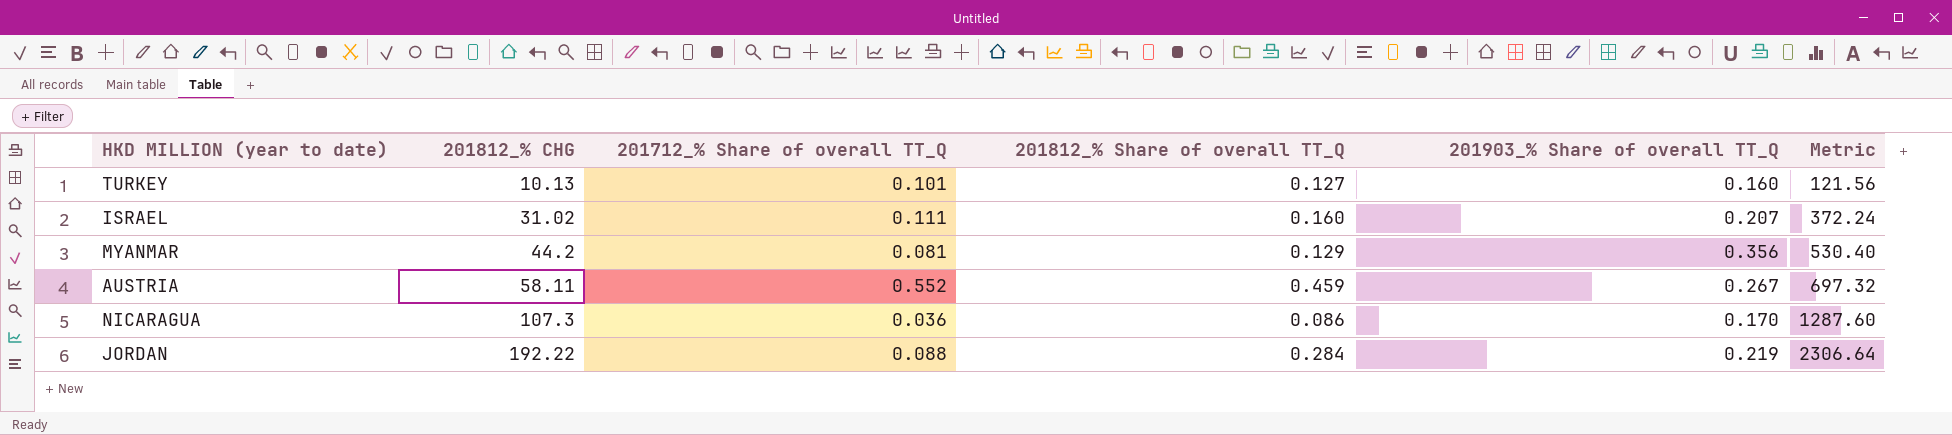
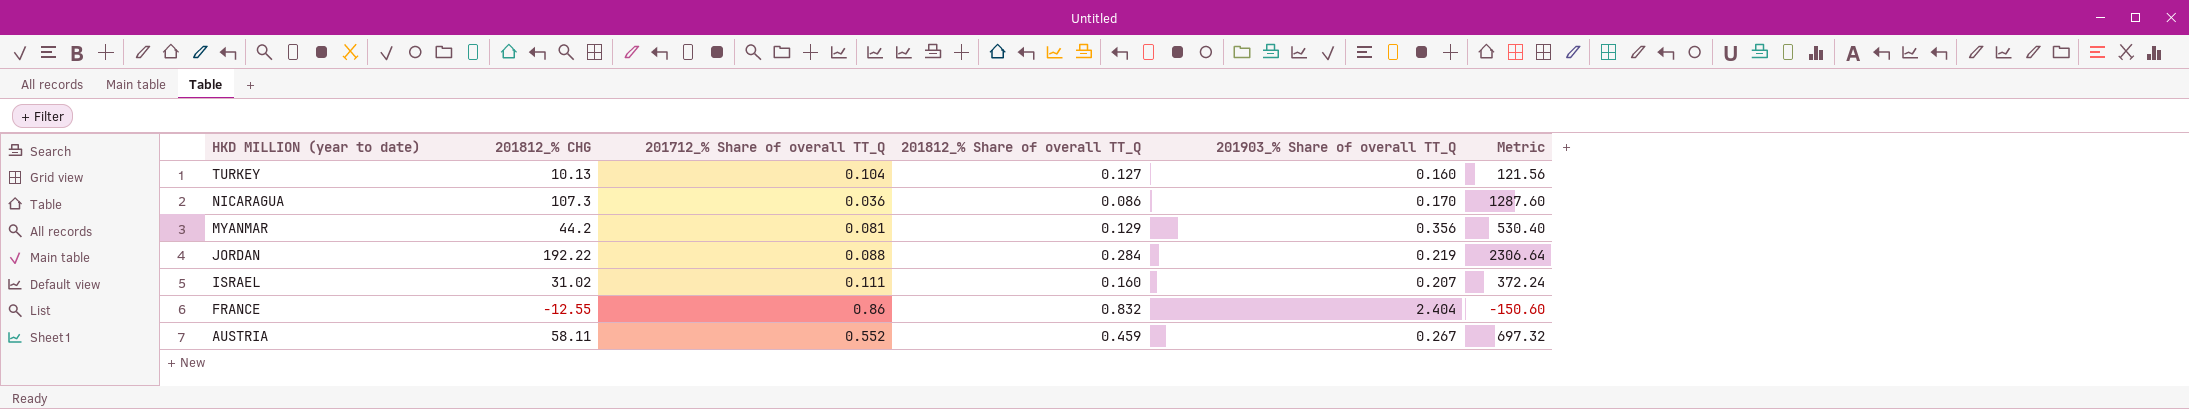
row order: 201812_% CHG ascending -> HKD MILLION (year to date) descending
TURKEY | 201712_% Share of overall TT_Q: 0.101 -> 0.104
row FRANCE: none -> -12.55 | 0.86 | 0.832 | 2.404 | -150.60

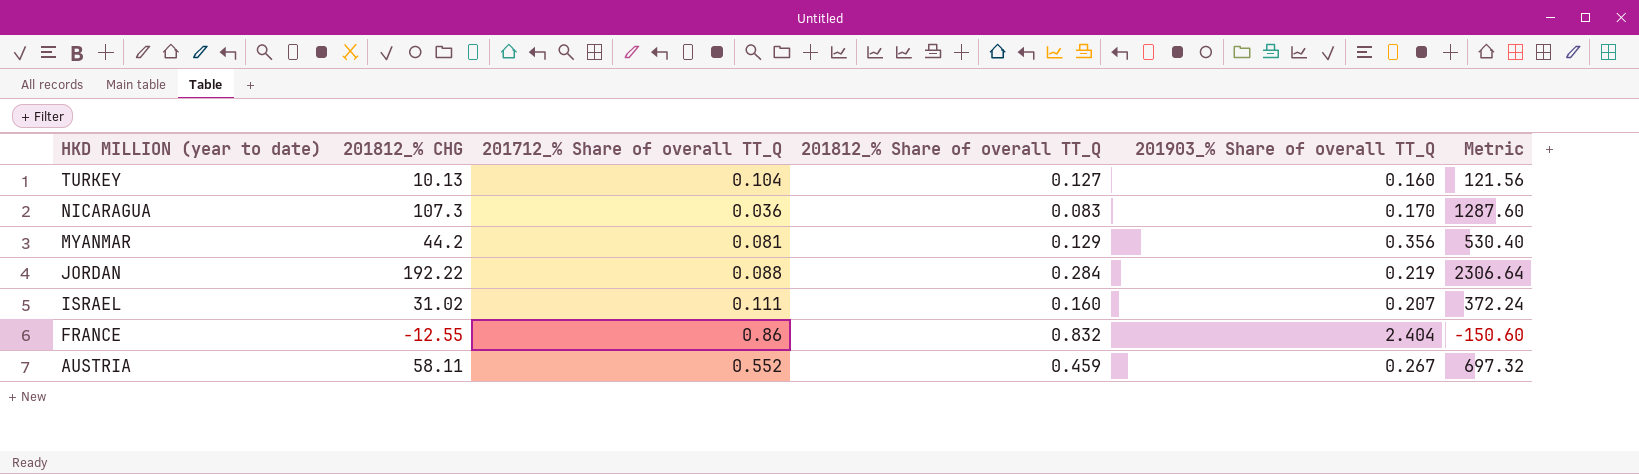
NICARAGUA | 201812_% Share of overall TT_Q: 0.086 -> 0.083

